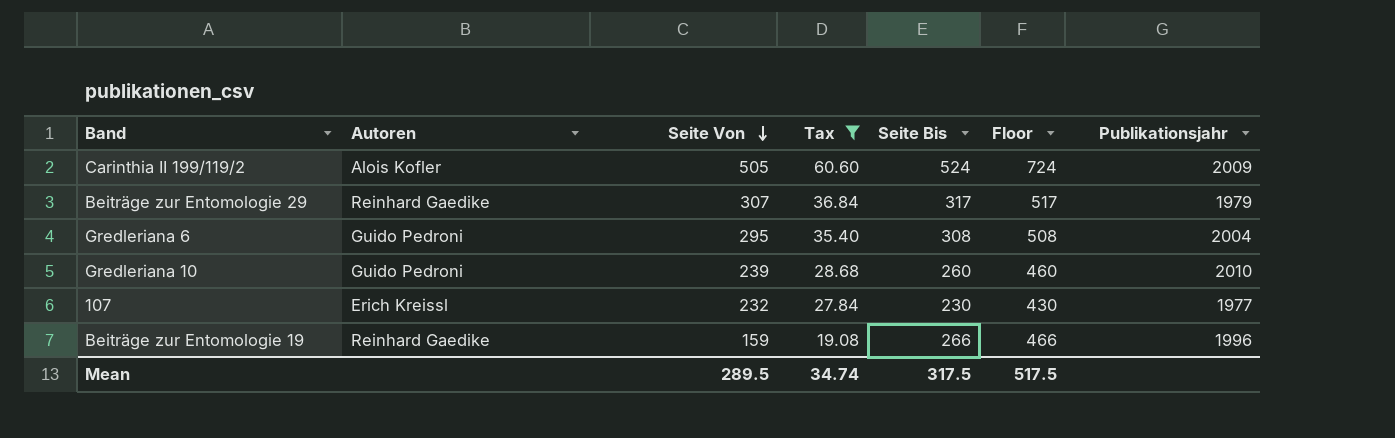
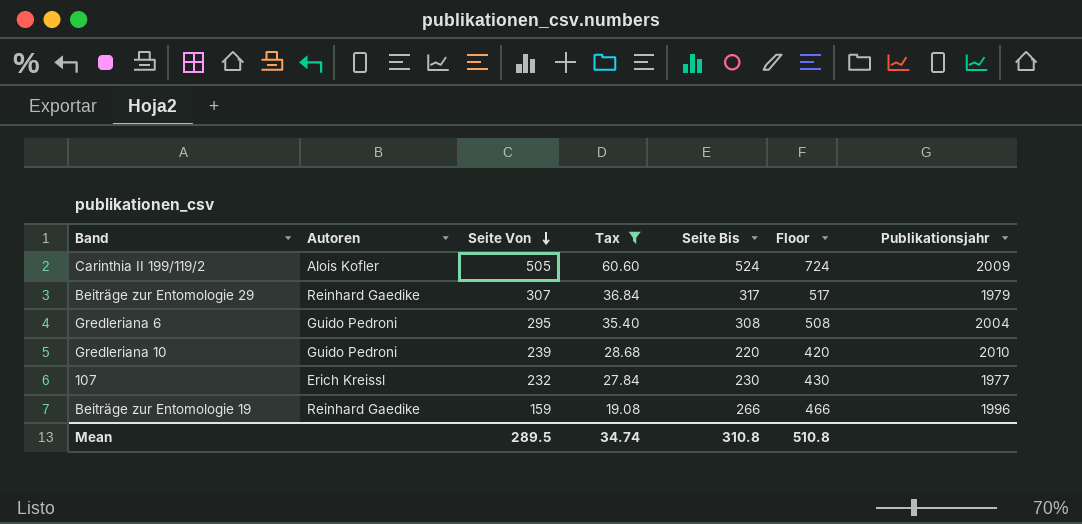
Gredleriana 10 | Seite Bis: 260 -> 220
Gredleriana 10 | Floor: 460 -> 420
Mean | Seite Bis: 317.5 -> 310.8
Mean | Floor: 517.5 -> 510.8

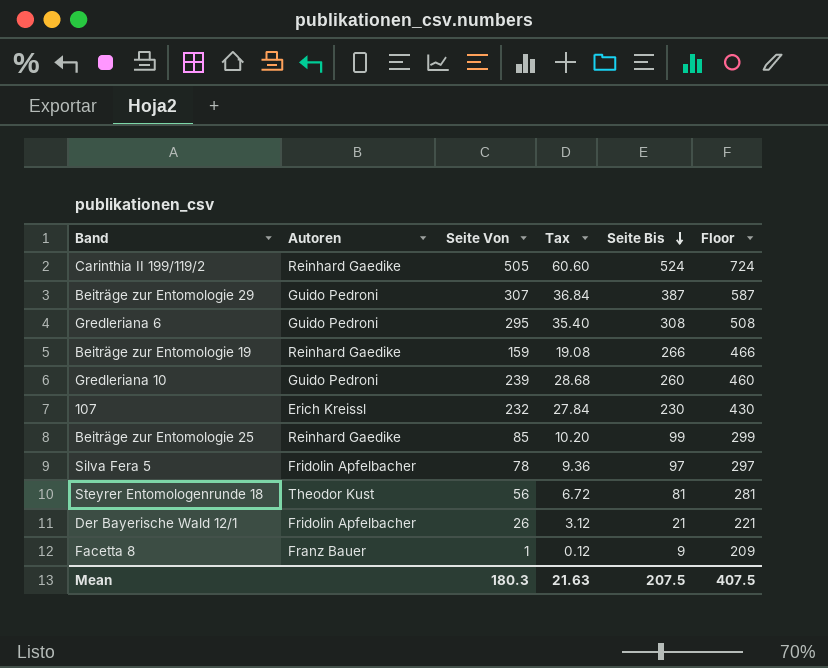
filter: Tax >= 19.08 -> none
row order: Seite Von descending -> Seite Bis descending
column Publikationsjahr | position: 7 -> none
Carinthia II 199/119/2 | Autoren: Alois Kofler -> Reinhard Gaedike
Beiträge zur Entomologie 29 | Autoren: Reinhard Gaedike -> Guido Pedroni
Beiträge zur Entomologie 29 | Seite Bis: 317 -> 387
Beiträge zur Entomologie 29 | Floor: 517 -> 587
Gredleriana 10 | Seite Bis: 220 -> 260
Gredleriana 10 | Floor: 420 -> 460
Mean | Seite Von: 289.5 -> 180.3
Mean | Tax: 34.74 -> 21.63
Mean | Seite Bis: 310.8 -> 207.5
Mean | Floor: 510.8 -> 407.5

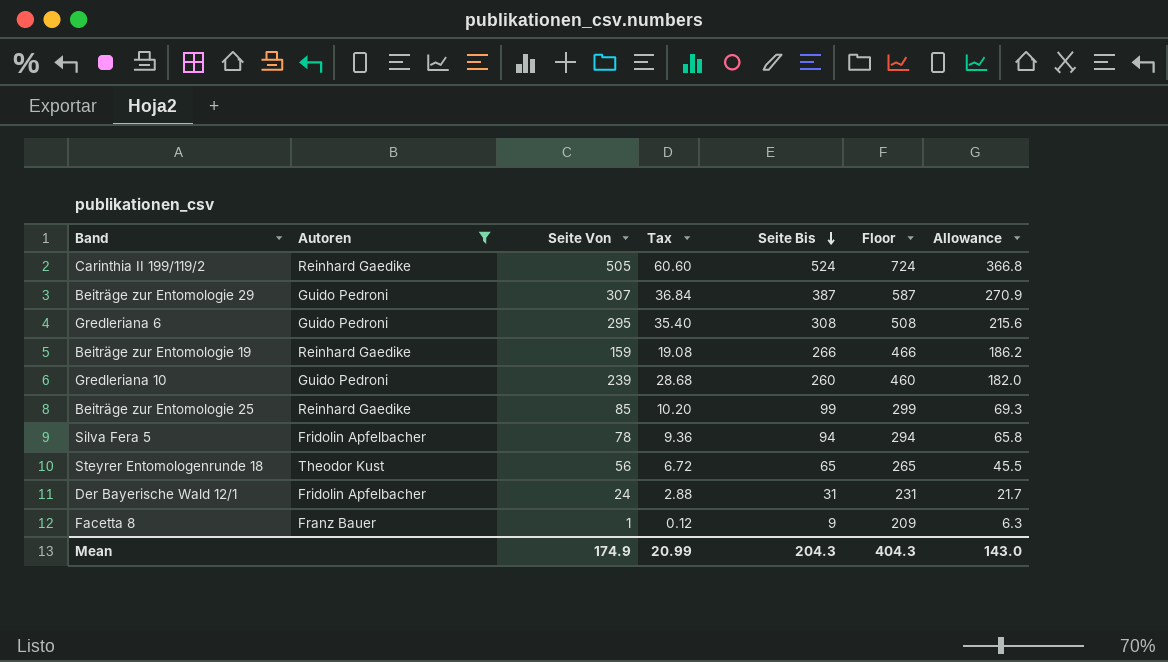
filter: none -> Autoren != Erich Kreissl
column Allowance | formula: none -> [Seite Bis] * 0.7
Silva Fera 5 | Seite Bis: 97 -> 94
Silva Fera 5 | Floor: 297 -> 294
Steyrer Entomologenrunde 18 | Seite Bis: 81 -> 65
Steyrer Entomologenrunde 18 | Floor: 281 -> 265
Der Bayerische Wald 12/1 | Seite Von: 26 -> 24
Der Bayerische Wald 12/1 | Tax: 3.12 -> 2.88
Der Bayerische Wald 12/1 | Seite Bis: 21 -> 31
Der Bayerische Wald 12/1 | Floor: 221 -> 231
Mean | Seite Von: 180.3 -> 174.9
Mean | Tax: 21.63 -> 20.99
Mean | Seite Bis: 207.5 -> 204.3
Mean | Floor: 407.5 -> 404.3

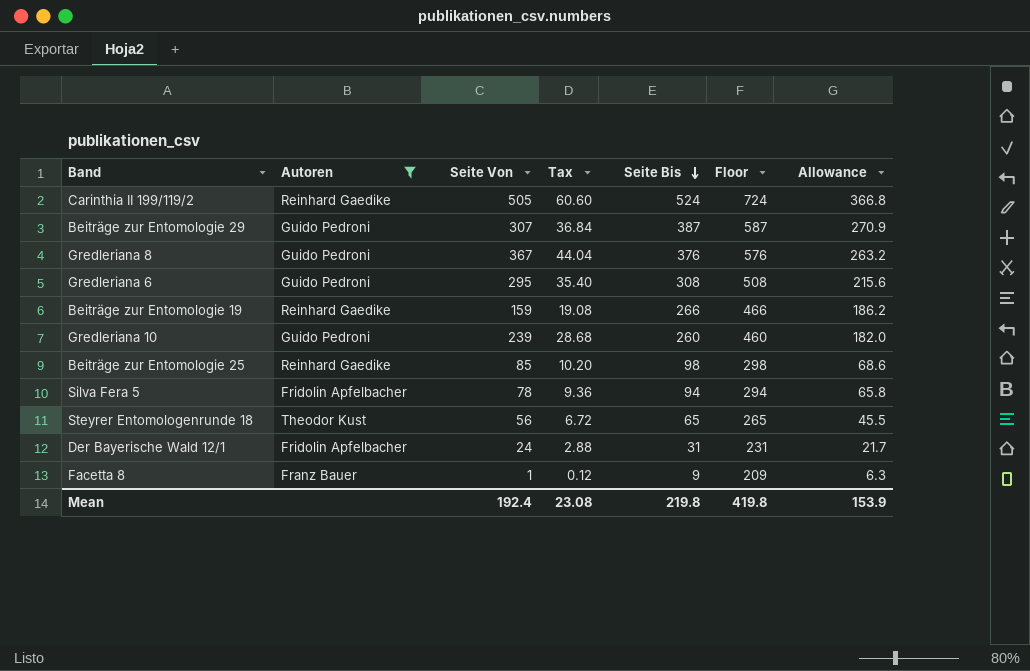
row Gredleriana 8: none -> Guido Pedroni | 367 | 44.04 | 376 | 576 | 263.2
Beiträge zur Entomologie 25 | Seite Bis: 99 -> 98
Beiträge zur Entomologie 25 | Floor: 299 -> 298
Beiträge zur Entomologie 25 | Allowance: 69.3 -> 68.6
Mean | Seite Von: 174.9 -> 192.4
Mean | Tax: 20.99 -> 23.08
Mean | Seite Bis: 204.3 -> 219.8
Mean | Floor: 404.3 -> 419.8
Mean | Allowance: 143.0 -> 153.9

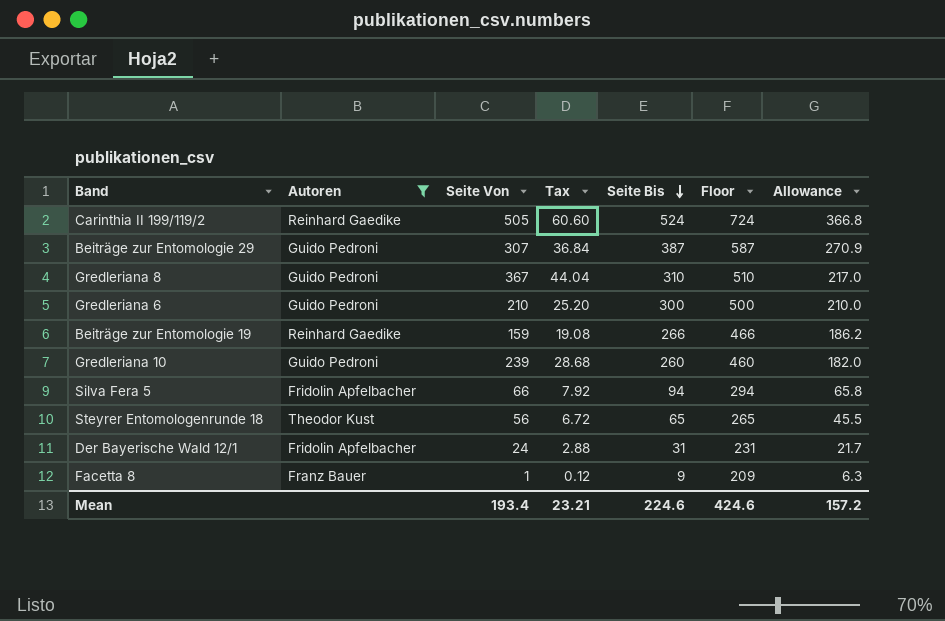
row Beiträge zur Entomologie 25: Reinhard Gaedike | 85 | 10.20 | 98 | 298 | 68.6 -> none
Gredleriana 8 | Seite Bis: 376 -> 310
Gredleriana 8 | Floor: 576 -> 510
Gredleriana 8 | Allowance: 263.2 -> 217.0
Gredleriana 6 | Seite Von: 295 -> 210
Gredleriana 6 | Tax: 35.40 -> 25.20
Gredleriana 6 | Seite Bis: 308 -> 300
Gredleriana 6 | Floor: 508 -> 500
Gredleriana 6 | Allowance: 215.6 -> 210.0
Silva Fera 5 | Seite Von: 78 -> 66
Silva Fera 5 | Tax: 9.36 -> 7.92
Mean | Seite Von: 192.4 -> 193.4
Mean | Tax: 23.08 -> 23.21
Mean | Seite Bis: 219.8 -> 224.6
Mean | Floor: 419.8 -> 424.6
Mean | Allowance: 153.9 -> 157.2

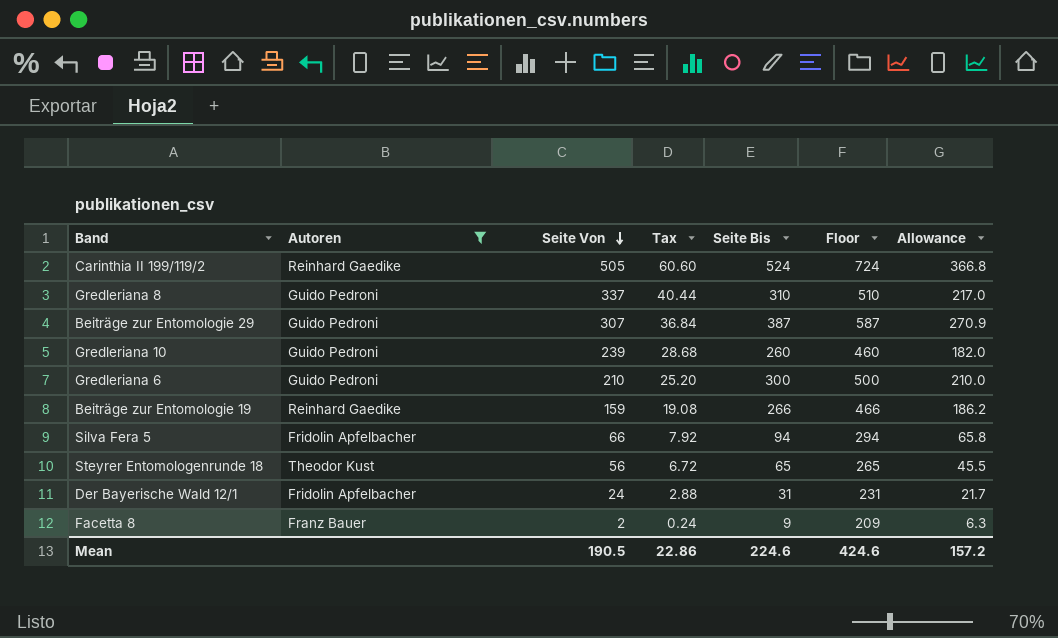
row order: Seite Bis descending -> Seite Von descending
Gredleriana 8 | Seite Von: 367 -> 337
Gredleriana 8 | Tax: 44.04 -> 40.44
Facetta 8 | Seite Von: 1 -> 2
Facetta 8 | Tax: 0.12 -> 0.24
Mean | Seite Von: 193.4 -> 190.5
Mean | Tax: 23.21 -> 22.86

